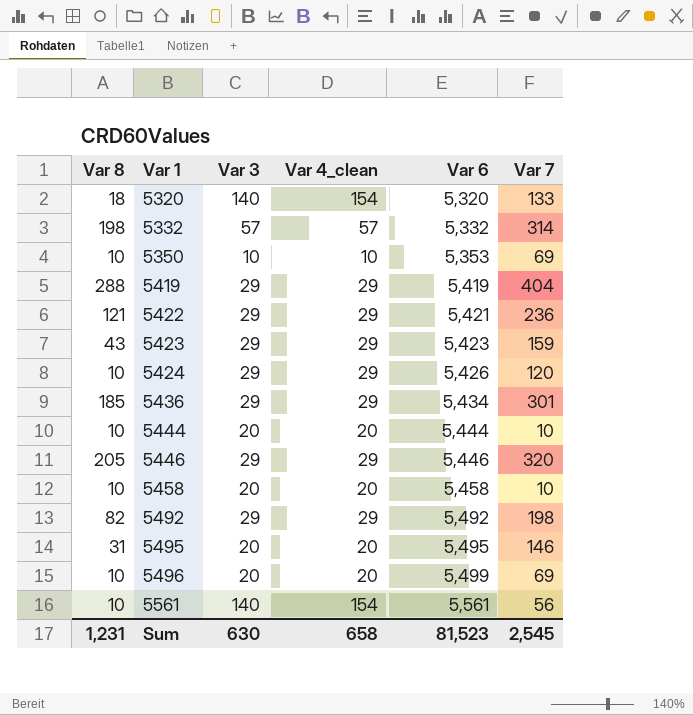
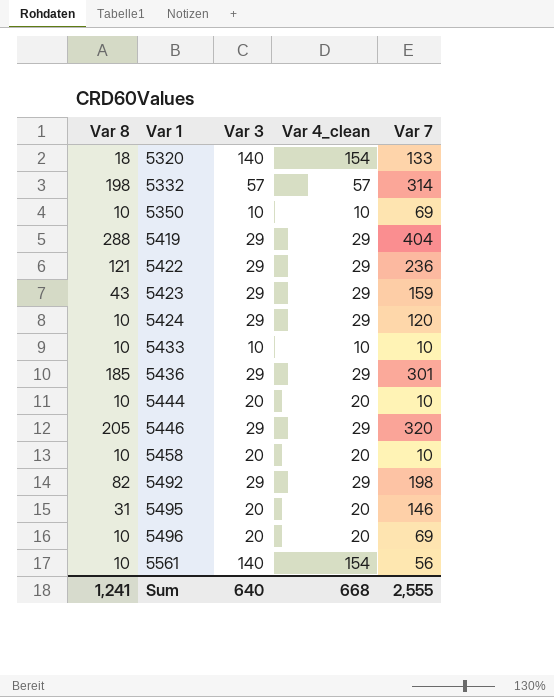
column Var 6 | position: 5 -> none
row 5433: none -> 10 | 10 | 10 | 10
Sum | Var 8: 1,231 -> 1,241
Sum | Var 3: 630 -> 640
Sum | Var 4_clean: 658 -> 668
Sum | Var 7: 2,545 -> 2,555

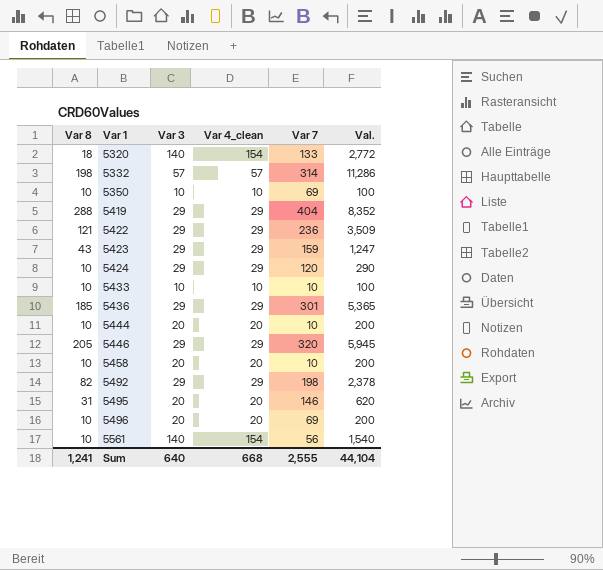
column Val. | formula: none -> [Var 8] * [Var 4_clean]

